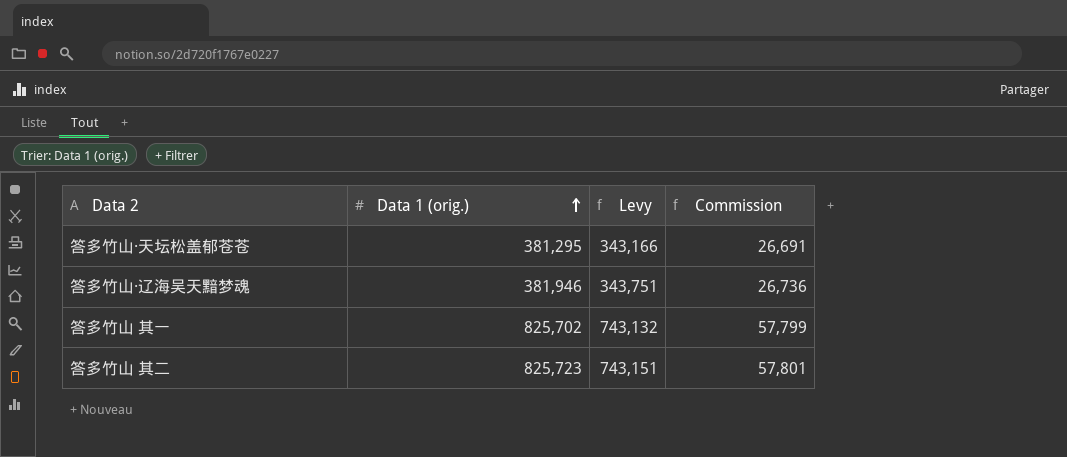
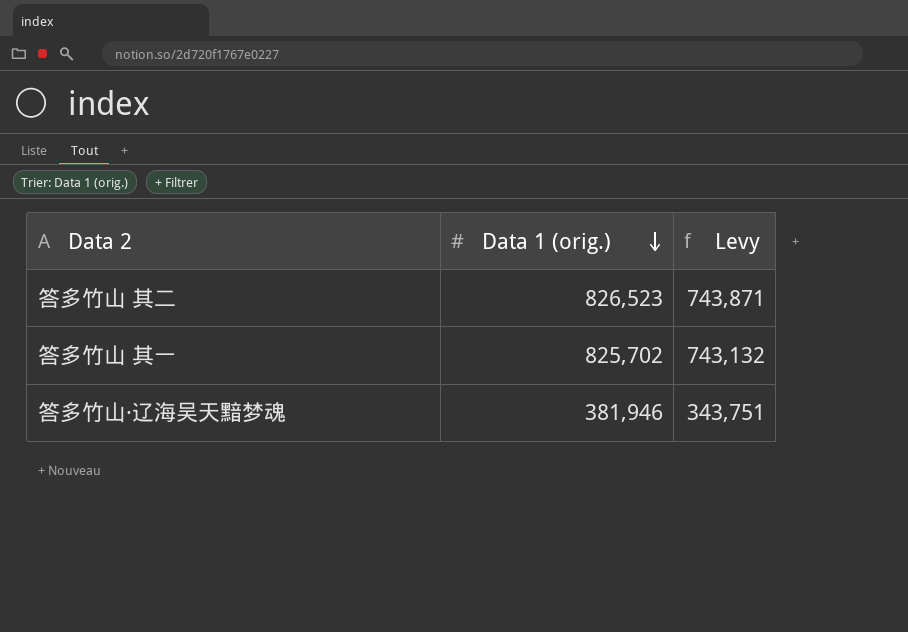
row order: Data 1 (orig.) ascending -> Data 1 (orig.) descending
column Commission | formula: [Data 1 (orig.)] * 0.07 -> none
row 答多竹山·天坛松盖郁苍苍: 381,295 | 343,166 | 26,691 -> none
答多竹山 其二 | Data 1 (orig.): 825,723 -> 826,523
答多竹山 其二 | Levy: 743,151 -> 743,871

